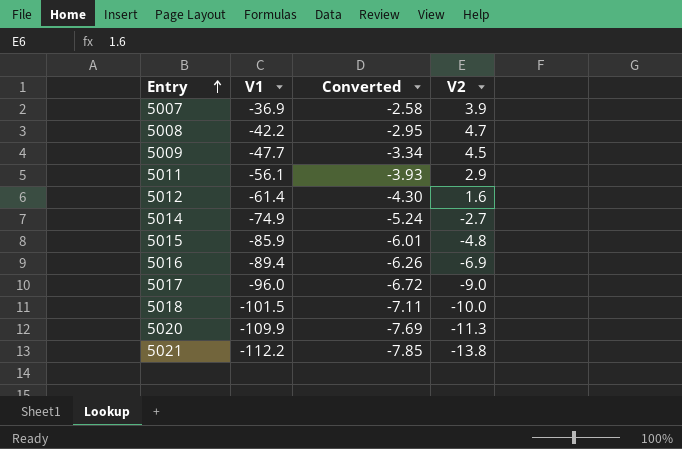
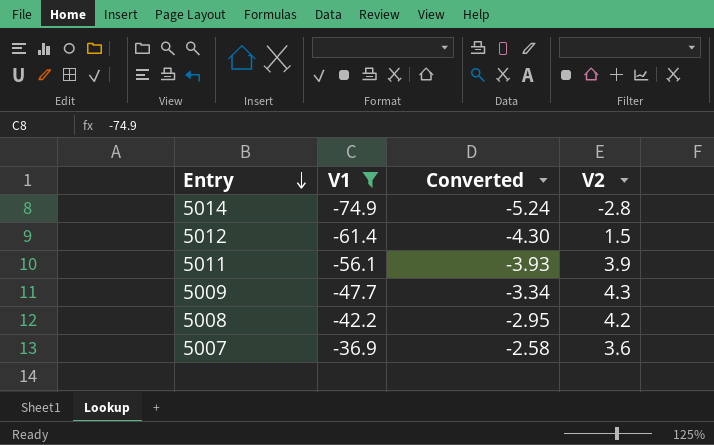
filter: none -> V1 >= -74.9
row order: Entry ascending -> Entry descending
5014 | V2: -2.7 -> -2.8
5012 | V2: 1.6 -> 1.5
5011 | V2: 2.9 -> 3.9
5009 | V2: 4.5 -> 4.3
5008 | V2: 4.7 -> 4.2
5007 | V2: 3.9 -> 3.6

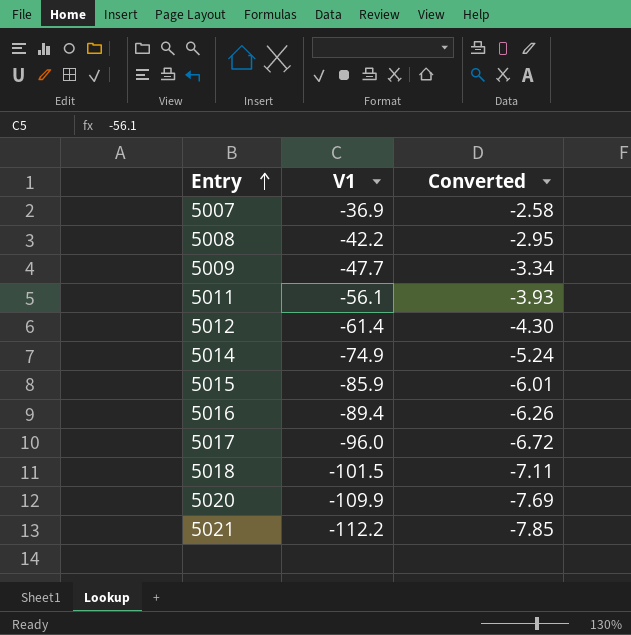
filter: V1 >= -74.9 -> none
row order: Entry descending -> Entry ascending
column V2 | position: 4 -> none

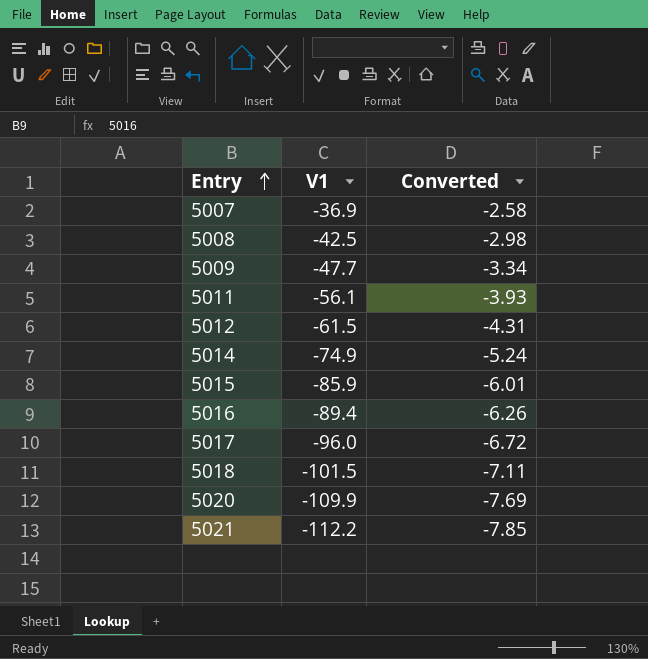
5008 | V1: -42.2 -> -42.5
5008 | Converted: -2.95 -> -2.98
5012 | V1: -61.4 -> -61.5
5012 | Converted: -4.30 -> -4.31

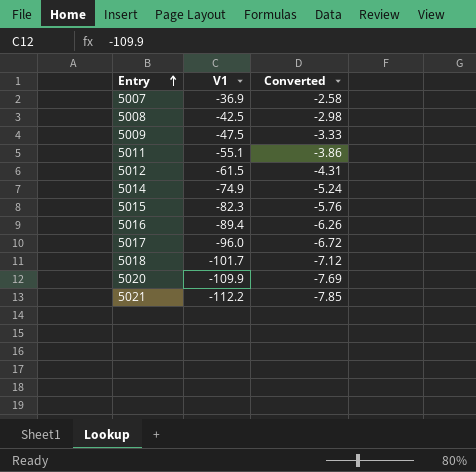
5009 | V1: -47.7 -> -47.5
5009 | Converted: -3.34 -> -3.33
5011 | V1: -56.1 -> -55.1
5011 | Converted: -3.93 -> -3.86
5015 | V1: -85.9 -> -82.3
5015 | Converted: -6.01 -> -5.76
5018 | V1: -101.5 -> -101.7
5018 | Converted: -7.11 -> -7.12

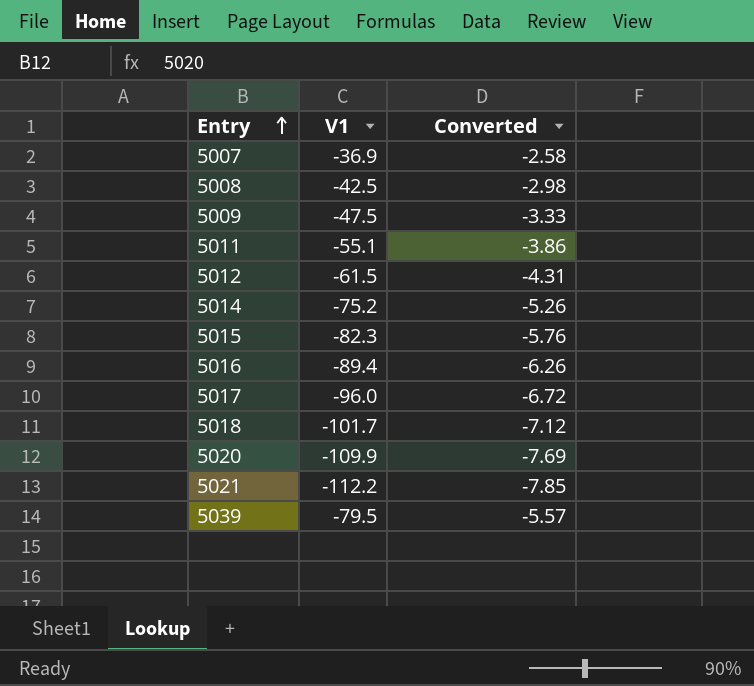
5014 | V1: -74.9 -> -75.2
5014 | Converted: -5.24 -> -5.26
row 5039: none -> -79.5 | -5.57

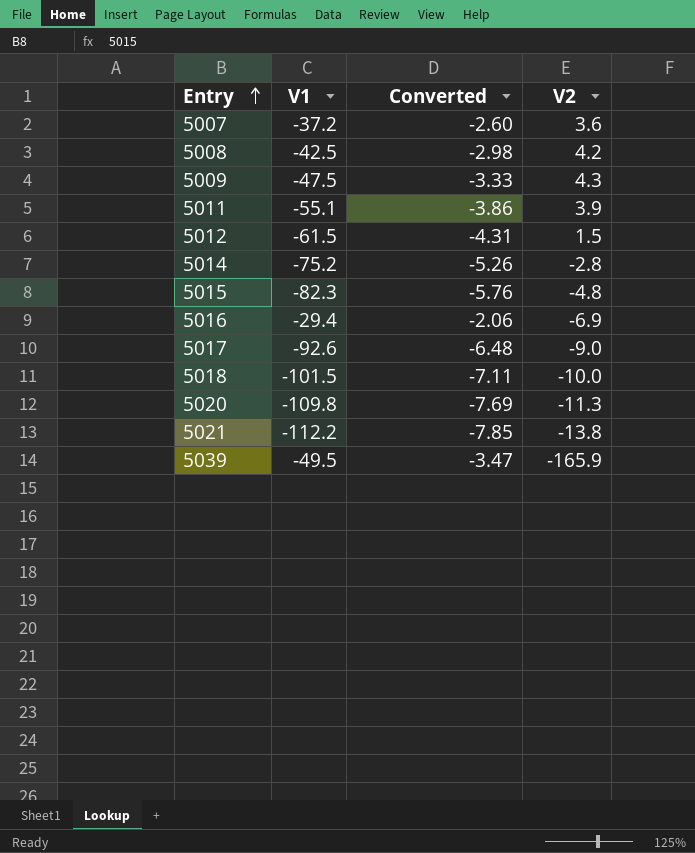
column V2 | position: none -> 4
5007 | V1: -36.9 -> -37.2
5007 | Converted: -2.58 -> -2.60
5016 | V1: -89.4 -> -29.4
5016 | Converted: -6.26 -> -2.06
5017 | V1: -96.0 -> -92.6
5017 | Converted: -6.72 -> -6.48
5018 | V1: -101.7 -> -101.5
5018 | Converted: -7.12 -> -7.11
5020 | V1: -109.9 -> -109.8
5039 | V1: -79.5 -> -49.5
5039 | Converted: -5.57 -> -3.47

